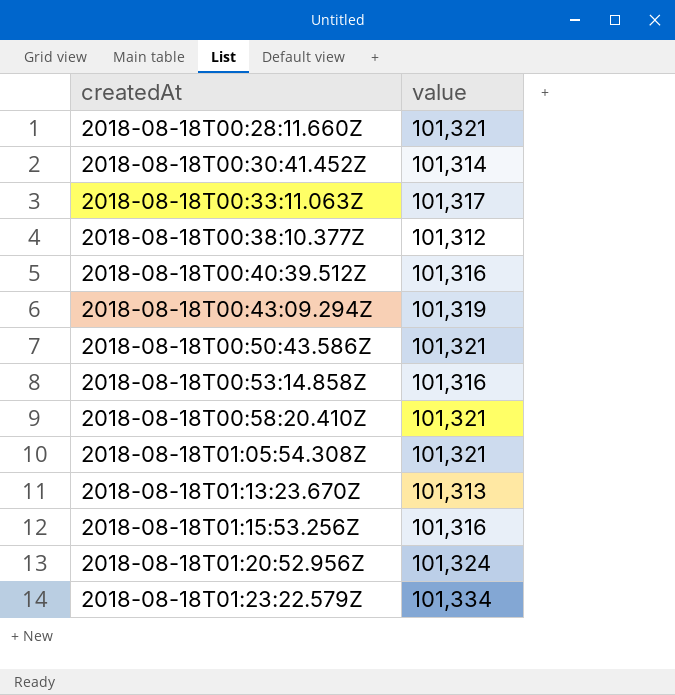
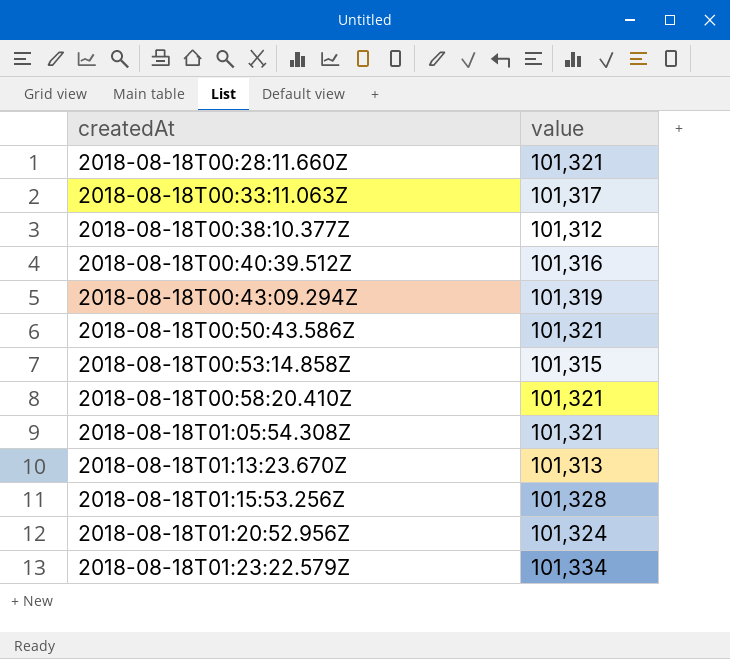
row 2018-08-18T00:30:41.452Z: 101,314 -> none
2018-08-18T00:53:14.858Z | value: 101,316 -> 101,315
2018-08-18T01:15:53.256Z | value: 101,316 -> 101,328

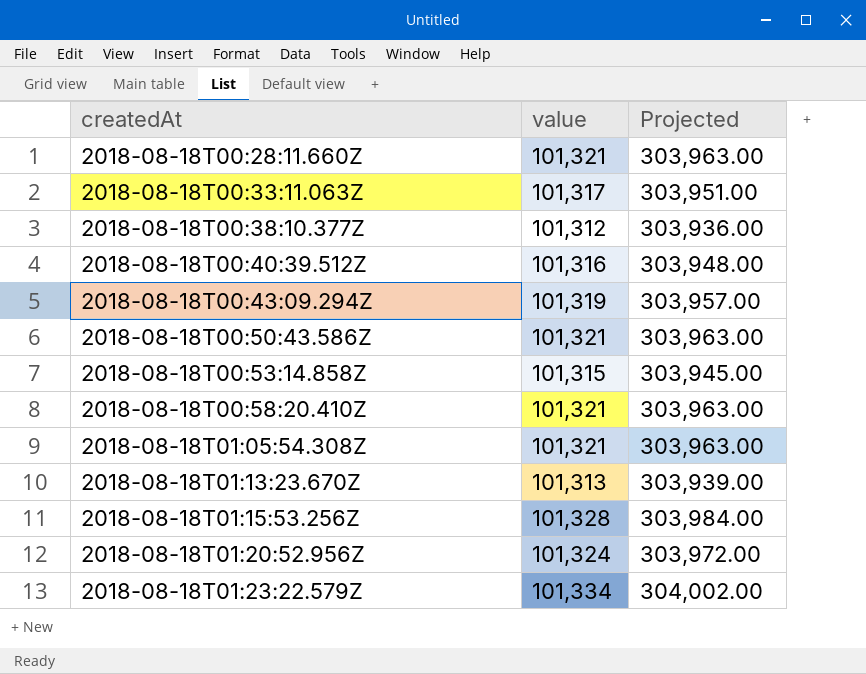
column Projected | formula: none -> [value] * 3

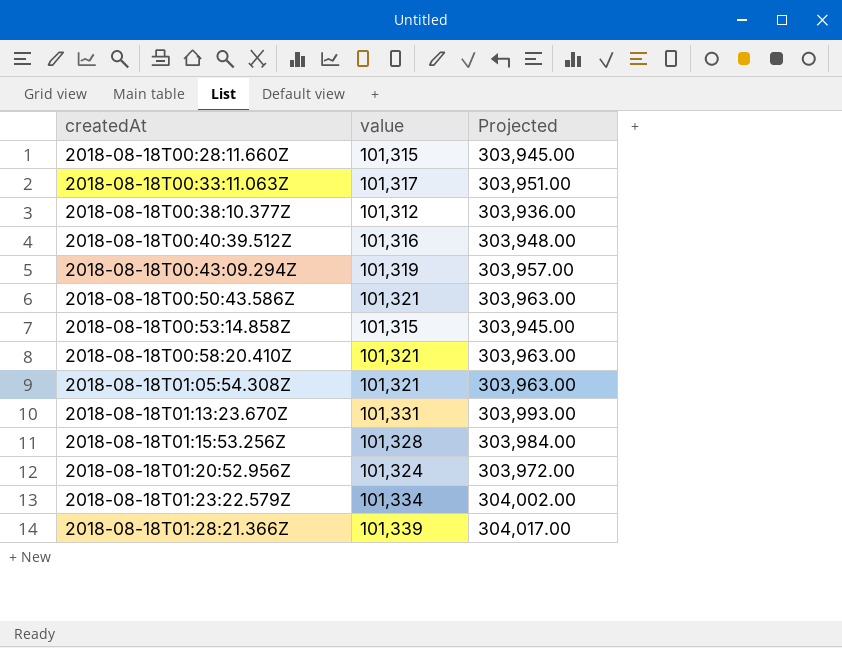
2018-08-18T00:28:11.660Z | value: 101,321 -> 101,315
2018-08-18T00:28:11.660Z | Projected: 303,963.00 -> 303,945.00
2018-08-18T01:13:23.670Z | value: 101,313 -> 101,331
2018-08-18T01:13:23.670Z | Projected: 303,939.00 -> 303,993.00
row 2018-08-18T01:28:21.366Z: none -> 101,339 | 304,017.00

